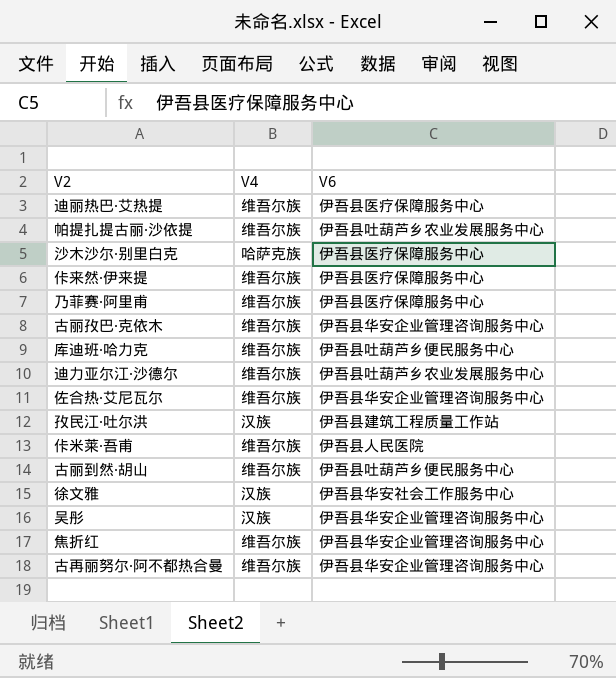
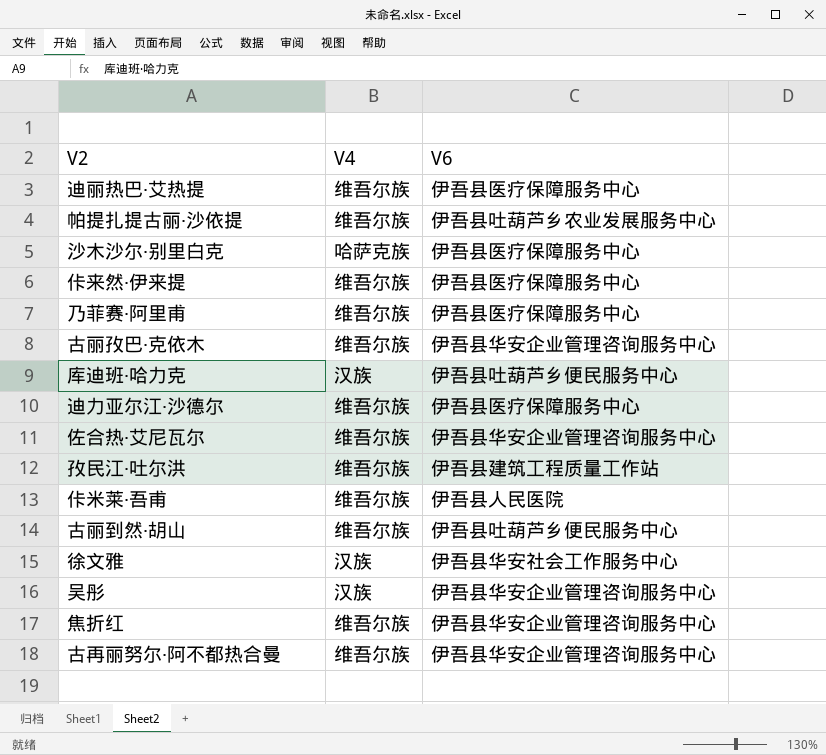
库迪班·哈力克 | V4: 维吾尔族 -> 汉族
迪力亚尔江·沙德尔 | V6: 伊吾县吐葫芦乡农业发展服务中心 -> 伊吾县医疗保障服务中心
孜民江·吐尔洪 | V4: 汉族 -> 维吾尔族

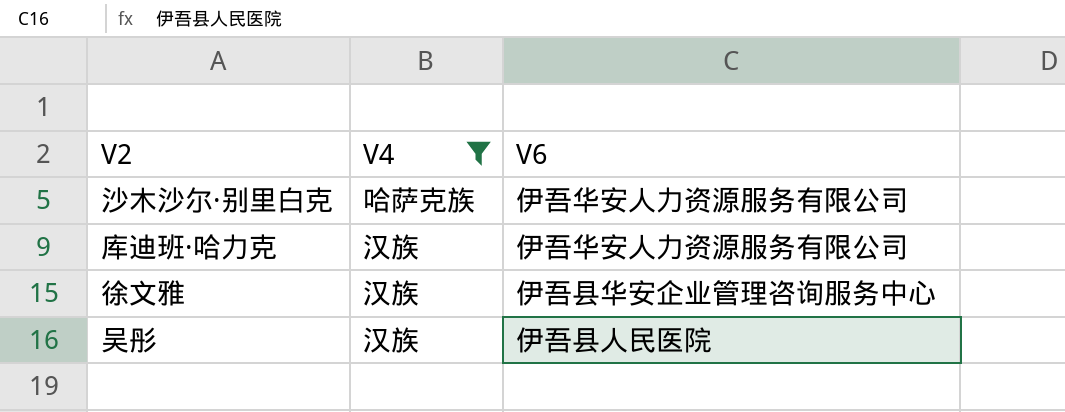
filter: none -> V4 != 维吾尔族
沙木沙尔·别里白克 | V6: 伊吾县医疗保障服务中心 -> 伊吾华安人力资源服务有限公司
库迪班·哈力克 | V6: 伊吾县吐葫芦乡便民服务中心 -> 伊吾华安人力资源服务有限公司
徐文雅 | V6: 伊吾县华安社会工作服务中心 -> 伊吾县华安企业管理咨询服务中心
吴彤 | V6: 伊吾县华安企业管理咨询服务中心 -> 伊吾县人民医院

